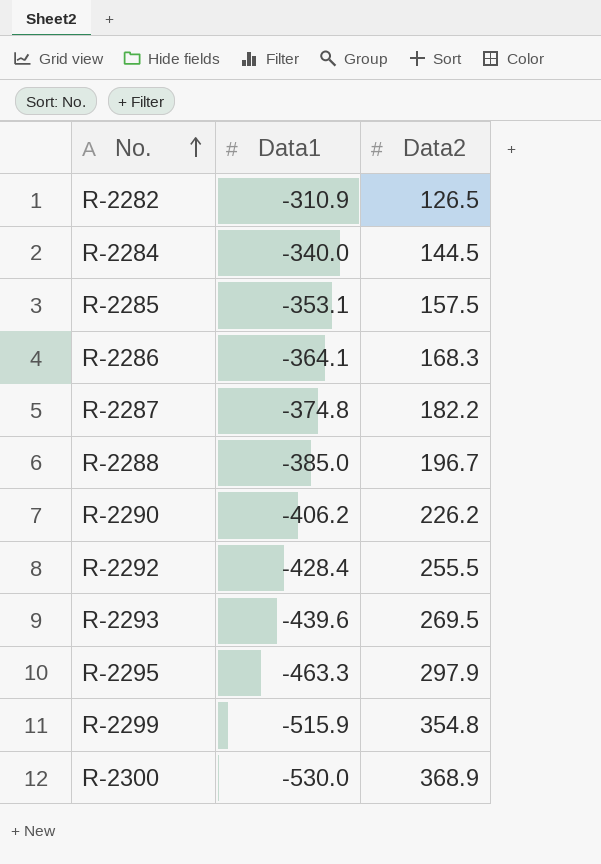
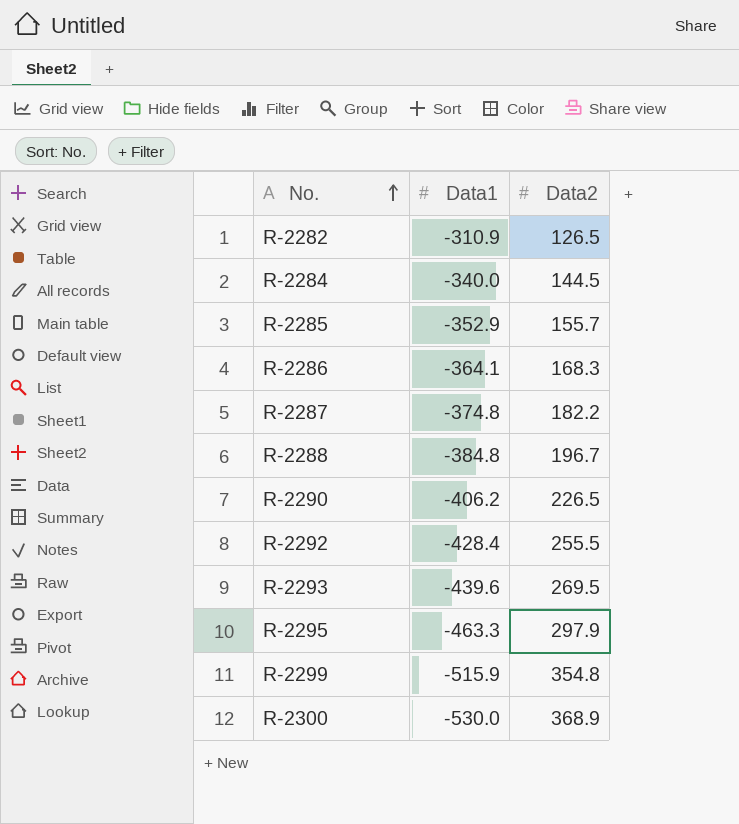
R-2285 | Data1: -353.1 -> -352.9
R-2285 | Data2: 157.5 -> 155.7
R-2288 | Data1: -385.0 -> -384.8
R-2290 | Data2: 226.2 -> 226.5

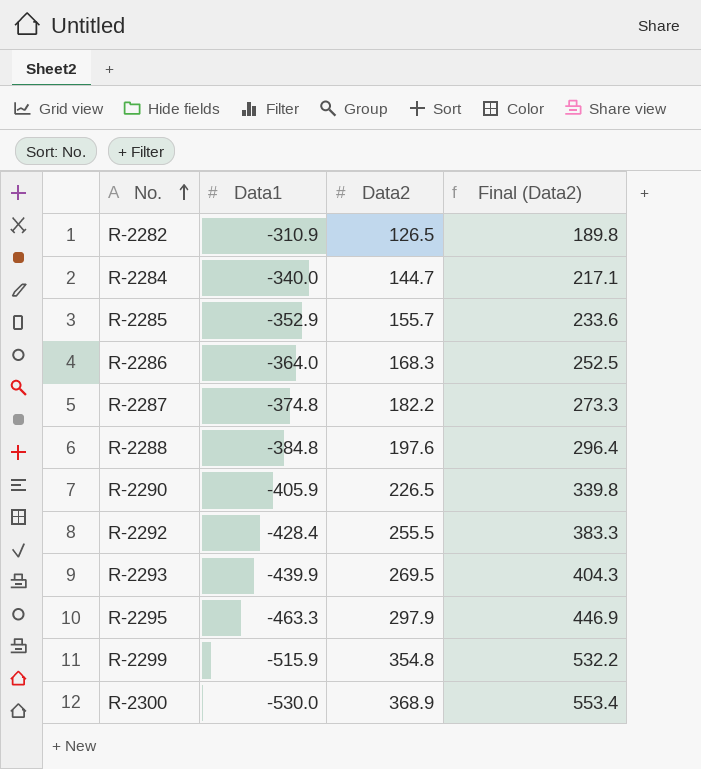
column Final (Data2) | formula: none -> [Data2] * 1.5
R-2284 | Data2: 144.5 -> 144.7
R-2286 | Data1: -364.1 -> -364.0
R-2288 | Data2: 196.7 -> 197.6
R-2290 | Data1: -406.2 -> -405.9
R-2293 | Data1: -439.6 -> -439.9

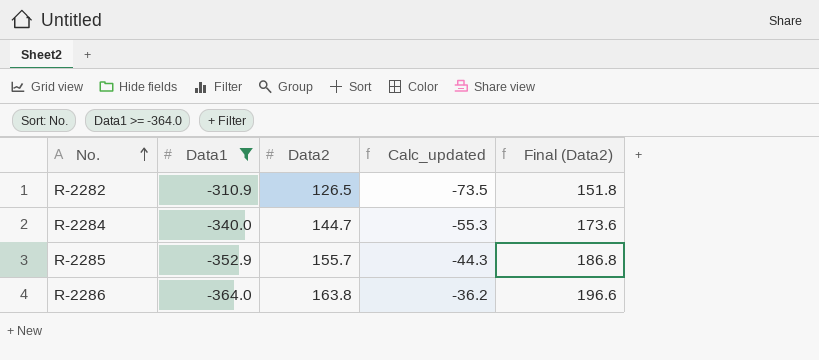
filter: none -> Data1 >= -364.0
column Calc_updated | formula: none -> [Data2] - 200
column Final (Data2) | formula: [Data2] * 1.5 -> [Data2] * 1.2
R-2286 | Data2: 168.3 -> 163.8

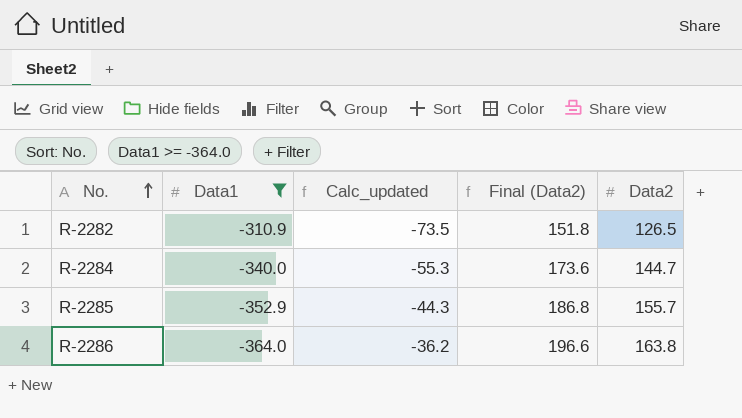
column Data2 | position: 3 -> 5

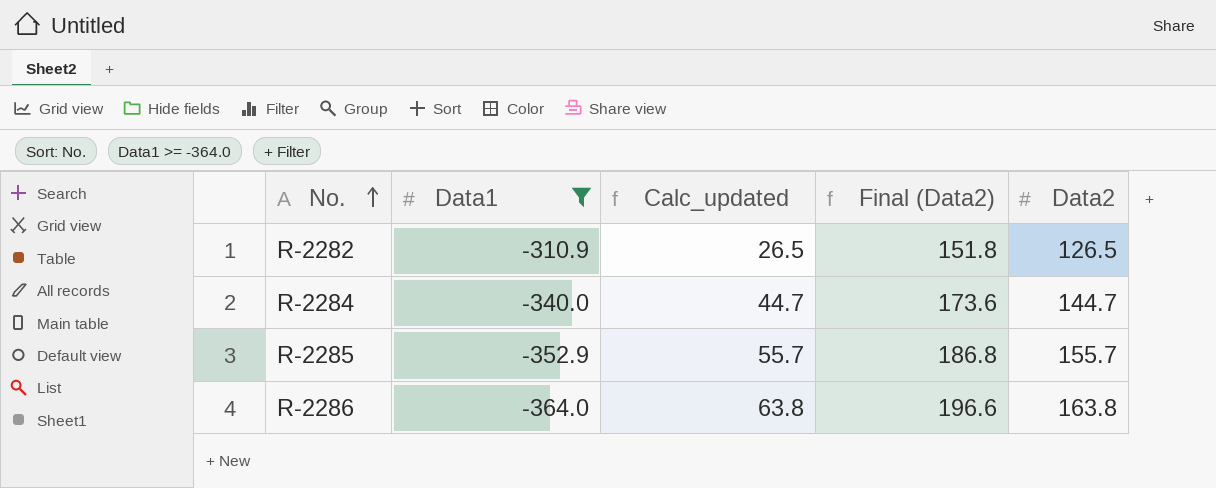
column Calc_updated | formula: [Data2] - 200 -> [Data2] - 100

